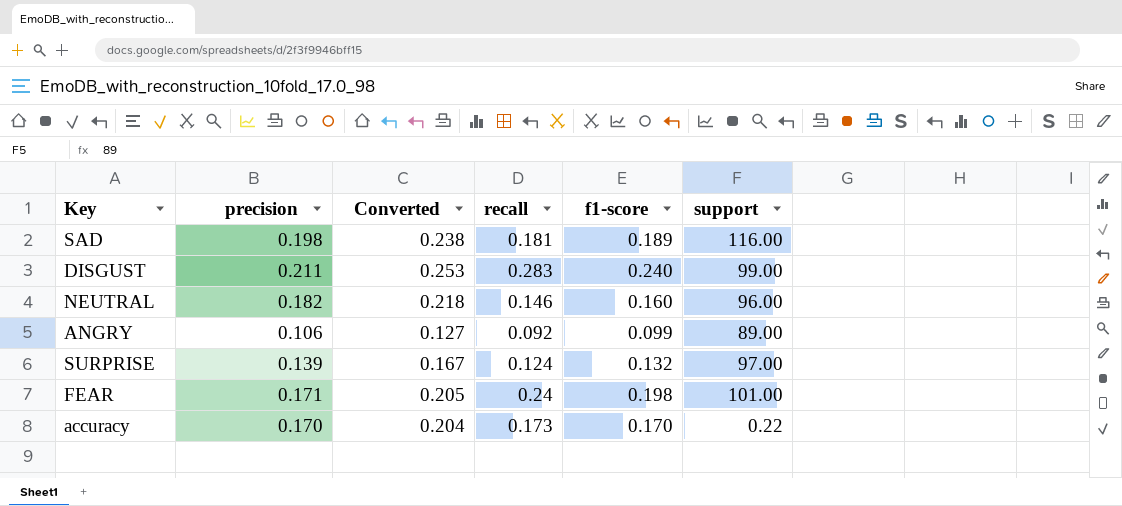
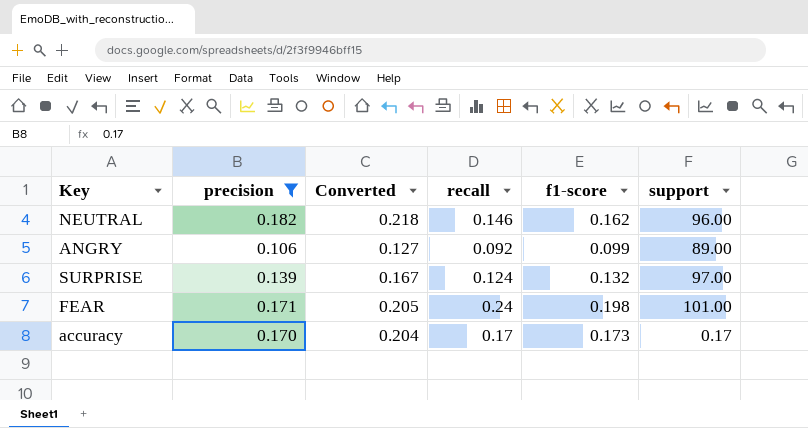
filter: none -> precision <= 0.182
NEUTRAL | f1-score: 0.160 -> 0.162
accuracy | recall: 0.173 -> 0.17
accuracy | f1-score: 0.170 -> 0.173
accuracy | support: 0.22 -> 0.17

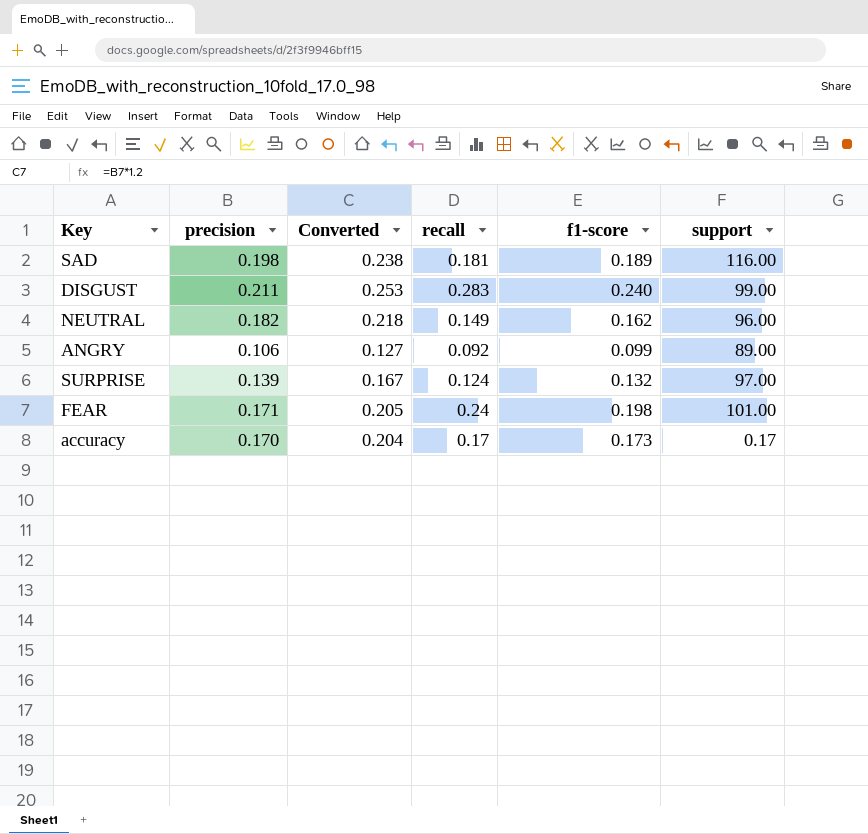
filter: precision <= 0.182 -> none
NEUTRAL | recall: 0.146 -> 0.149

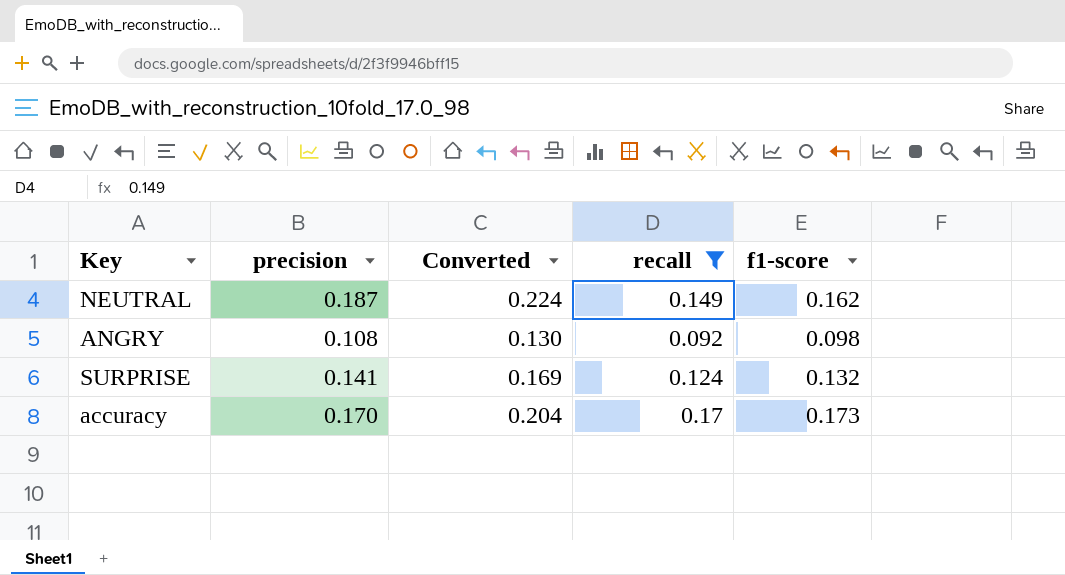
filter: none -> recall <= 0.17
column support | position: 6 -> none
NEUTRAL | precision: 0.182 -> 0.187
NEUTRAL | Converted: 0.218 -> 0.224
ANGRY | precision: 0.106 -> 0.108
ANGRY | Converted: 0.127 -> 0.130
ANGRY | f1-score: 0.099 -> 0.098
SURPRISE | precision: 0.139 -> 0.141
SURPRISE | Converted: 0.167 -> 0.169

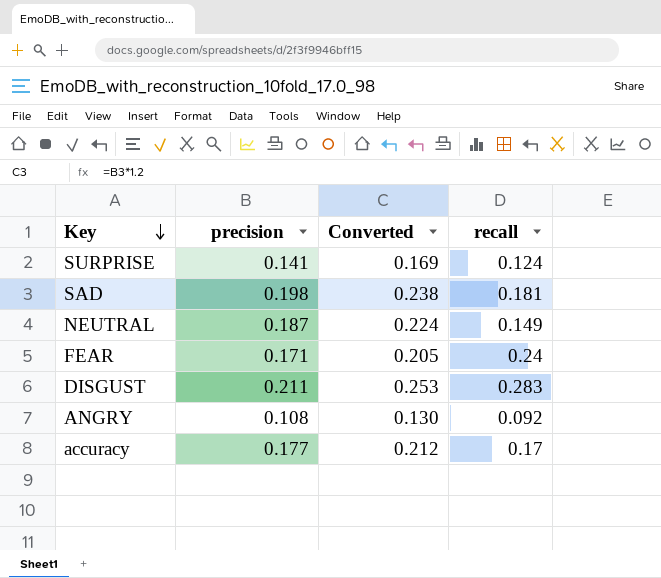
filter: recall <= 0.17 -> none
row order: none -> Key descending
column f1-score | position: 5 -> none
accuracy | precision: 0.170 -> 0.177
accuracy | Converted: 0.204 -> 0.212

